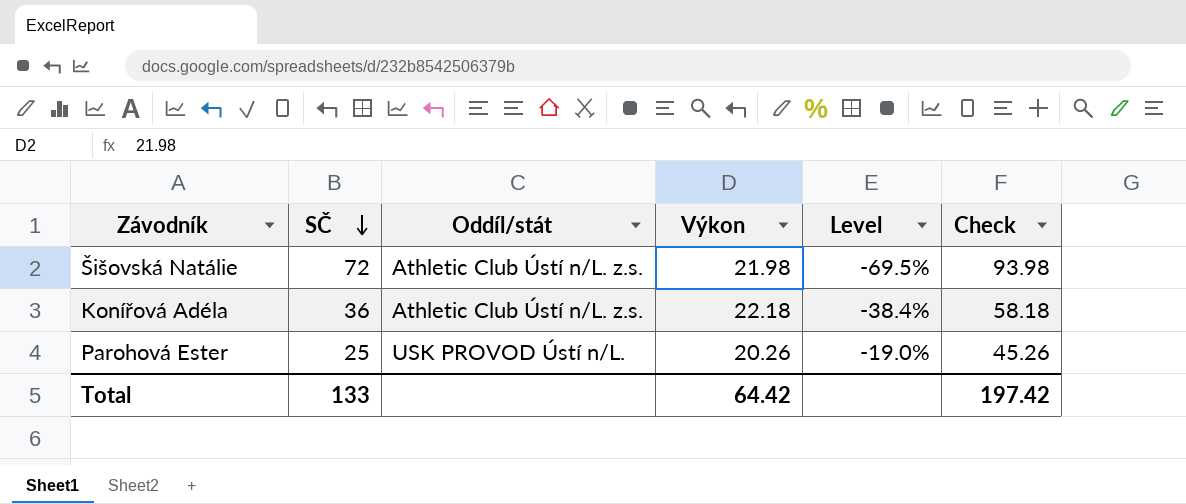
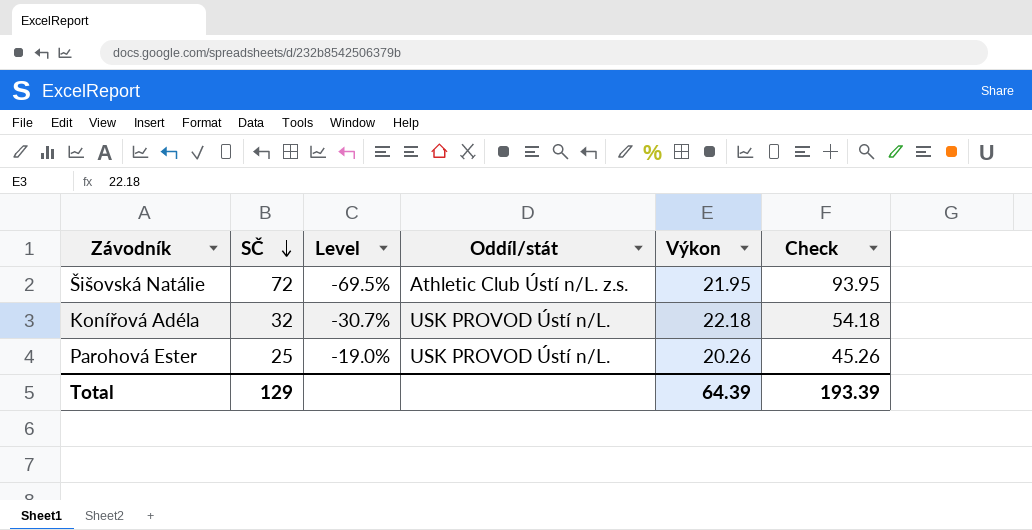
column Level | position: 5 -> 3
Šišovská Natálie | Výkon: 21.98 -> 21.95
Šišovská Natálie | Check: 93.98 -> 93.95
Konířová Adéla | SČ: 36 -> 32
Konířová Adéla | Level: -38.4% -> -30.7%
Konířová Adéla | Oddíl/stát: Athletic Club Ústí n/L. z.s. -> USK PROVOD Ústí n/L.
Konířová Adéla | Check: 58.18 -> 54.18
Total | SČ: 133 -> 129
Total | Výkon: 64.42 -> 64.39
Total | Check: 197.42 -> 193.39

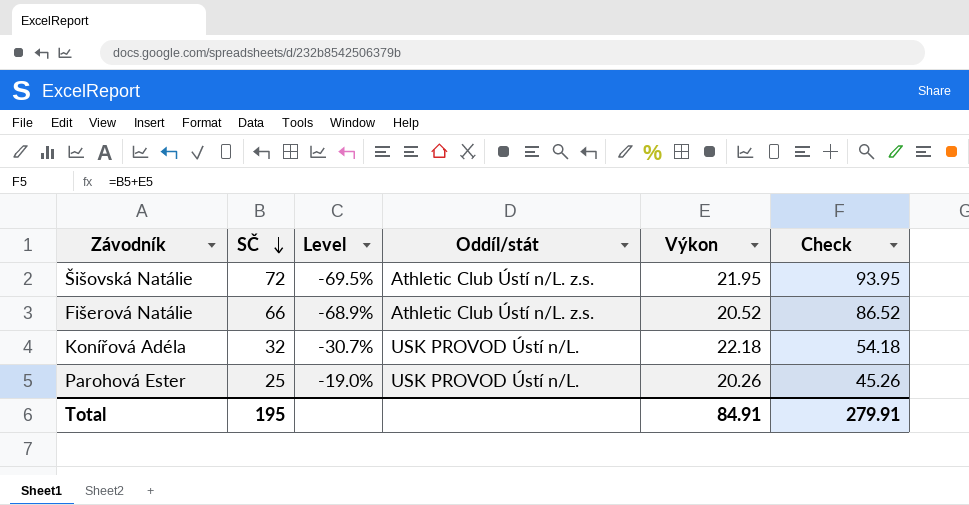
row Fišerová Natálie: none -> 66 | -68.9% | Athletic Club Ústí n/L. z.s. | 20.52 | 86.52
Total | SČ: 129 -> 195
Total | Výkon: 64.39 -> 84.91
Total | Check: 193.39 -> 279.91

